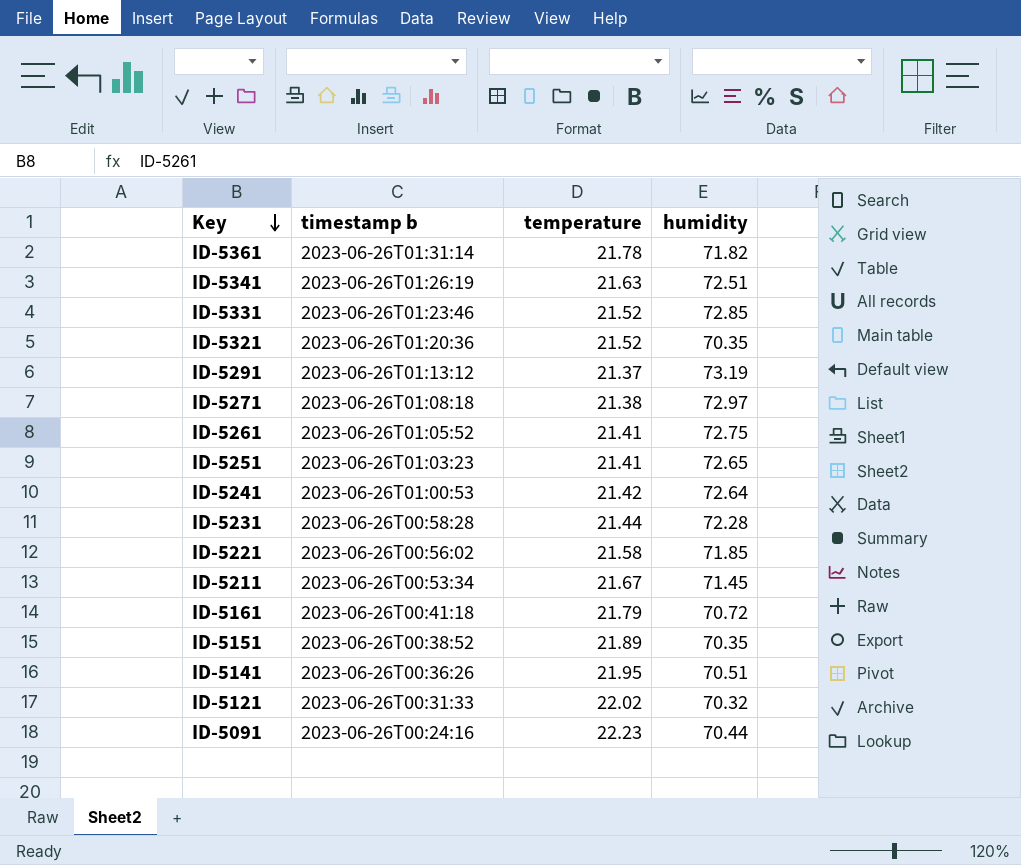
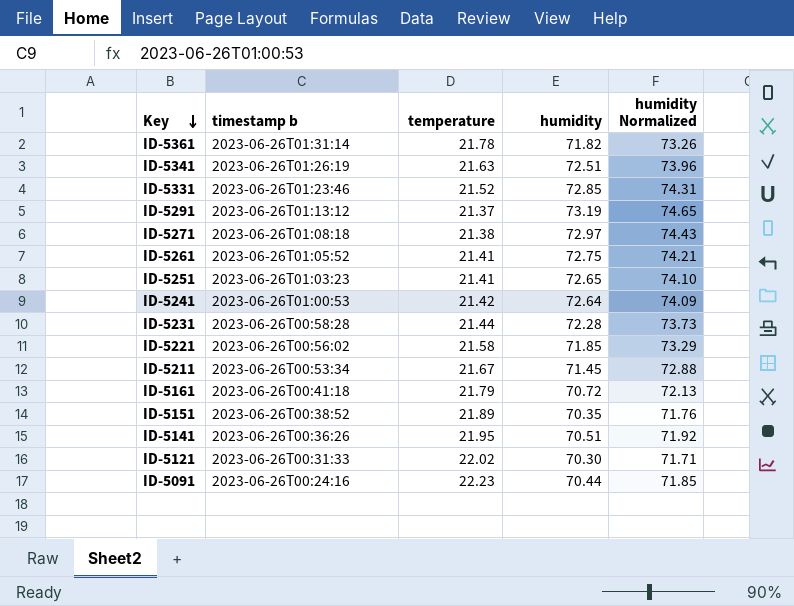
column humidity Normalized | formula: none -> [humidity] * 1.02
row ID-5321: 2023-06-26T01:20:36 | 21.52 | 70.35 -> none
ID-5121 | humidity: 70.32 -> 70.30

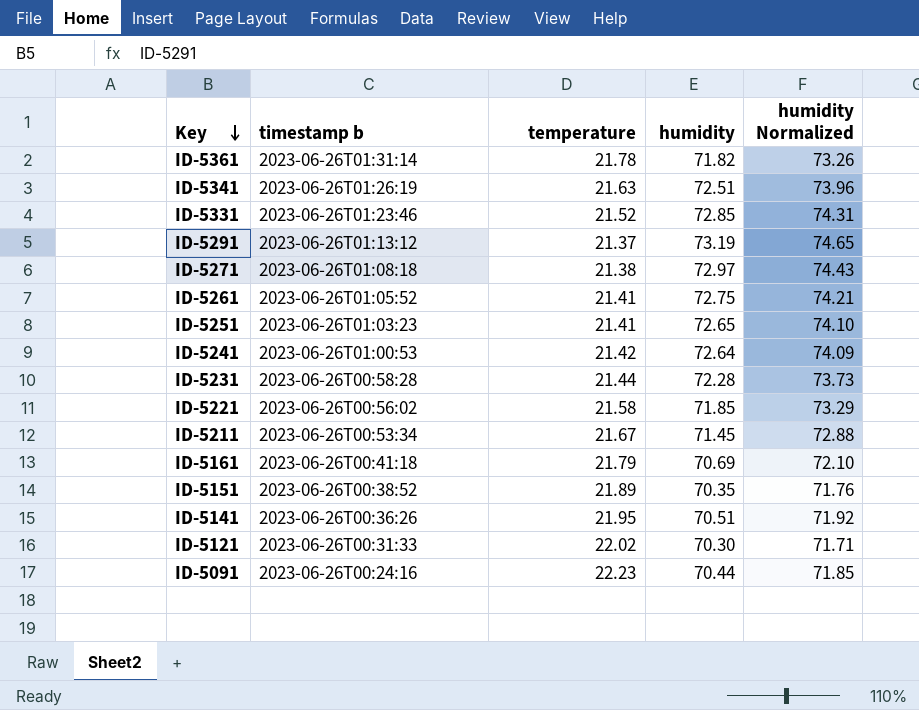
ID-5161 | humidity: 70.72 -> 70.69
ID-5161 | humidity Normalized: 72.13 -> 72.10

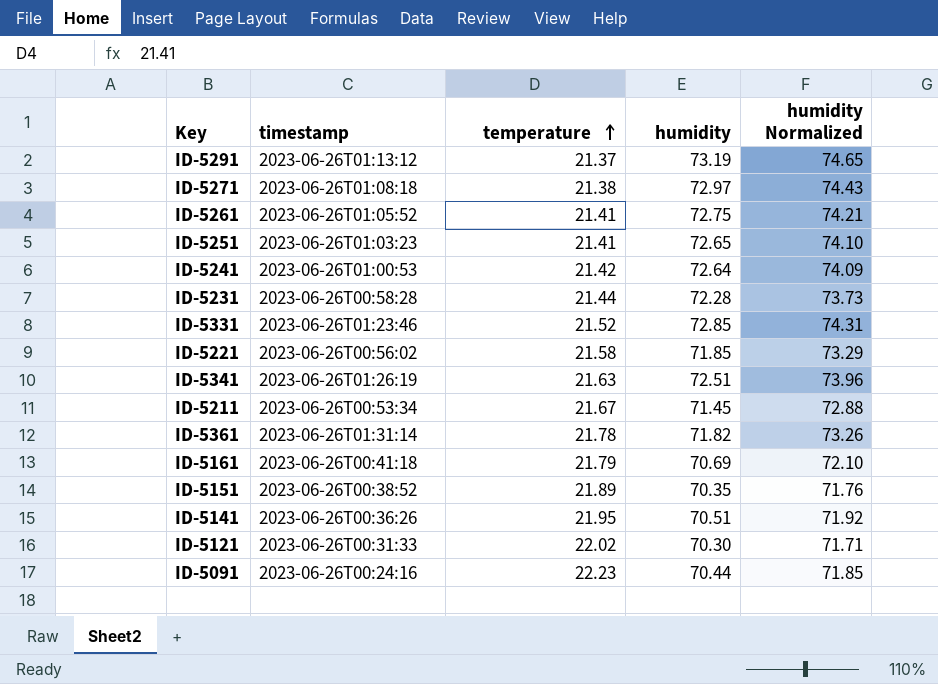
row order: Key descending -> temperature ascending
column name: timestamp b -> timestamp

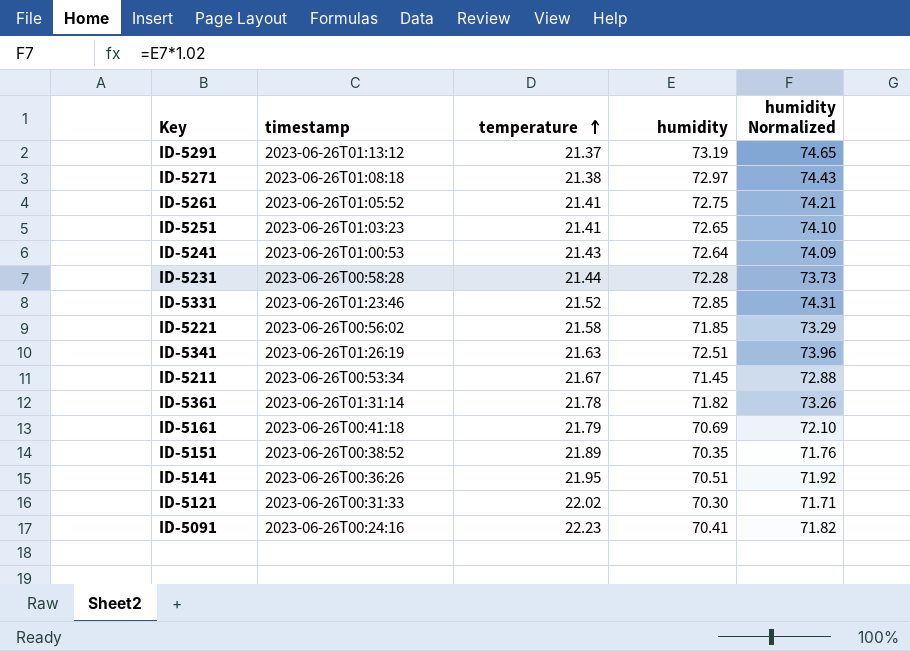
ID-5241 | temperature: 21.42 -> 21.43
ID-5091 | humidity: 70.44 -> 70.41
ID-5091 | humidity Normalized: 71.85 -> 71.82

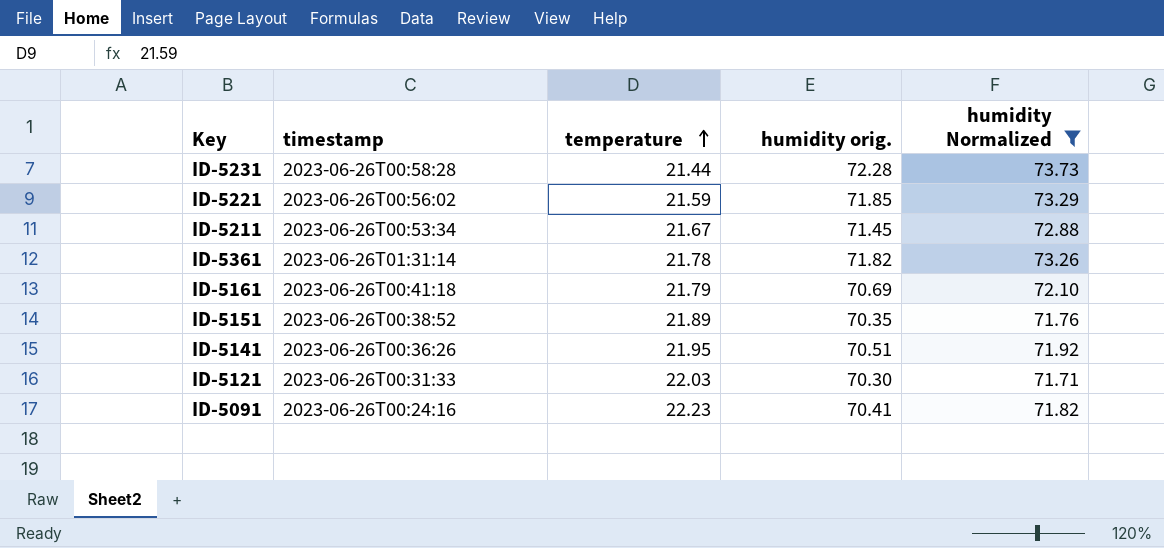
filter: none -> humidity Normalized <= 73.73
column name: humidity -> humidity orig.
ID-5221 | temperature: 21.58 -> 21.59
ID-5121 | temperature: 22.02 -> 22.03

